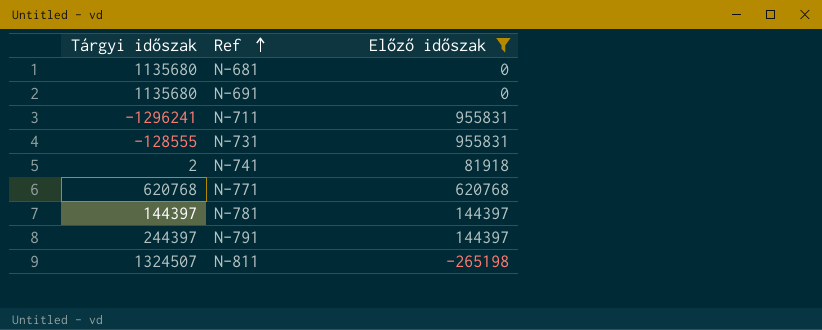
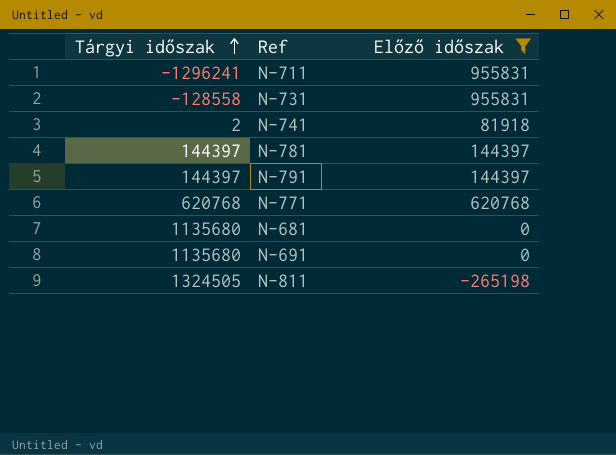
row order: Ref ascending -> Tárgyi időszak ascending
N-731 | Tárgyi időszak: -128555 -> -128558
N-791 | Tárgyi időszak: 244397 -> 144397
N-811 | Tárgyi időszak: 1324507 -> 1324505

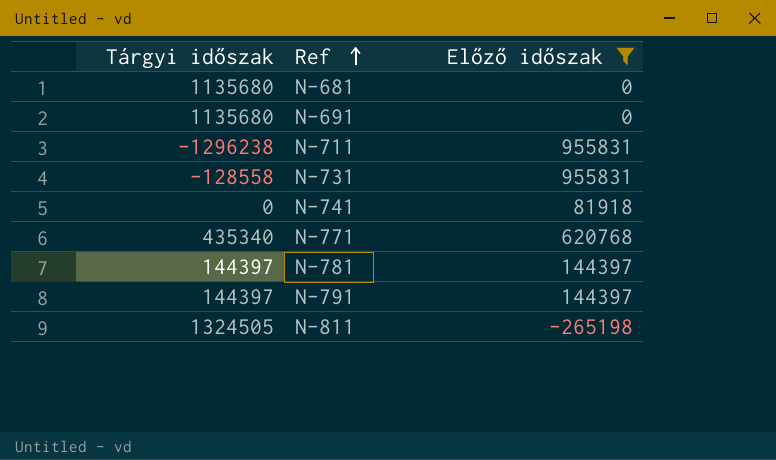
row order: Tárgyi időszak ascending -> Ref ascending
N-711 | Tárgyi időszak: -1296241 -> -1296238
N-741 | Tárgyi időszak: 2 -> 0
N-771 | Tárgyi időszak: 620768 -> 435340

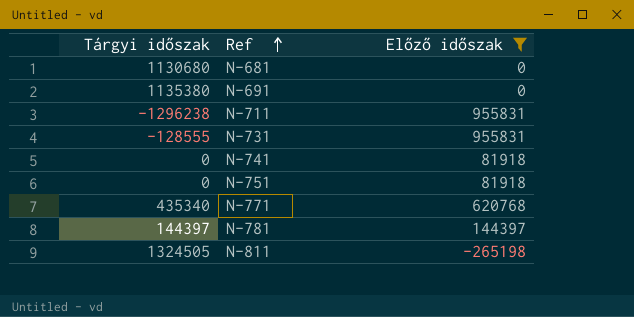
row N-791: 144397 | 144397 -> none
N-681 | Tárgyi időszak: 1135680 -> 1130680
N-691 | Tárgyi időszak: 1135680 -> 1135380
N-731 | Tárgyi időszak: -128558 -> -128555
row N-751: none -> 0 | 81918

